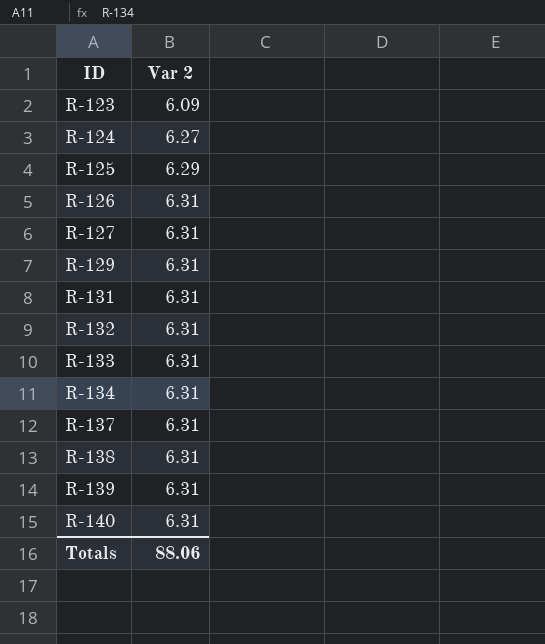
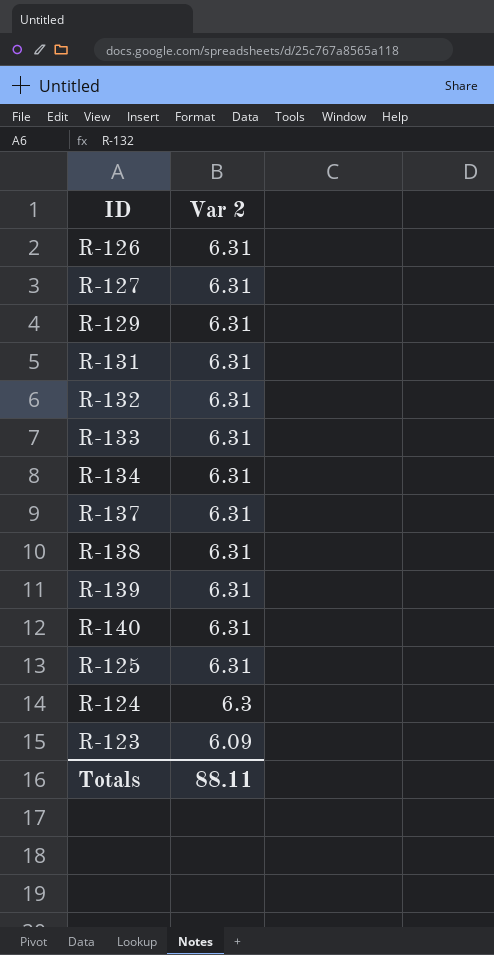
row order: ID ascending -> Var 2 descending
R-125 | Var 2: 6.29 -> 6.31
R-124 | Var 2: 6.27 -> 6.3
Totals | Var 2: 88.06 -> 88.11

